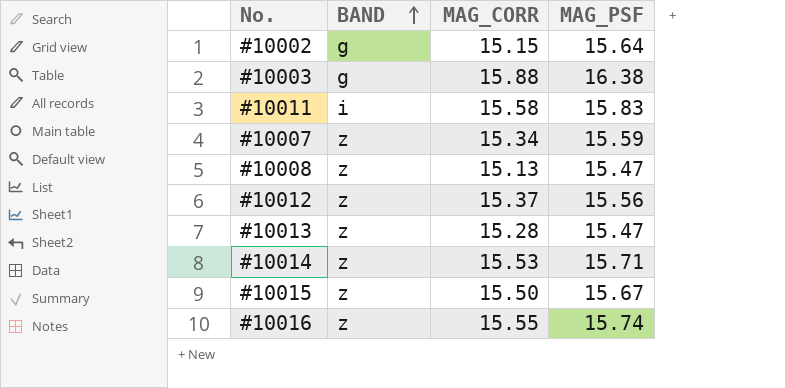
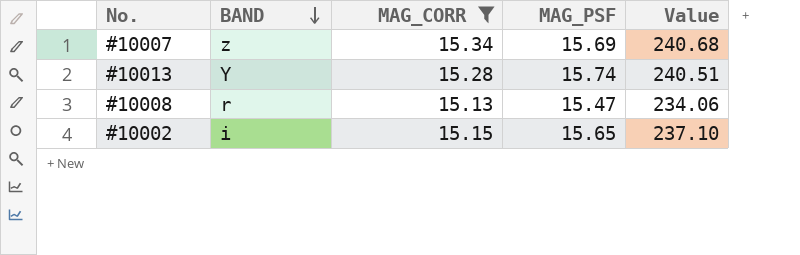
filter: none -> MAG_CORR <= 15.34
row order: BAND ascending -> BAND descending
column Value | formula: none -> [MAG_CORR] * [MAG_PSF]
#10007 | MAG_PSF: 15.59 -> 15.69
#10013 | BAND: z -> Y
#10013 | MAG_PSF: 15.47 -> 15.74
#10008 | BAND: z -> r
#10002 | BAND: g -> i
#10002 | MAG_PSF: 15.64 -> 15.65

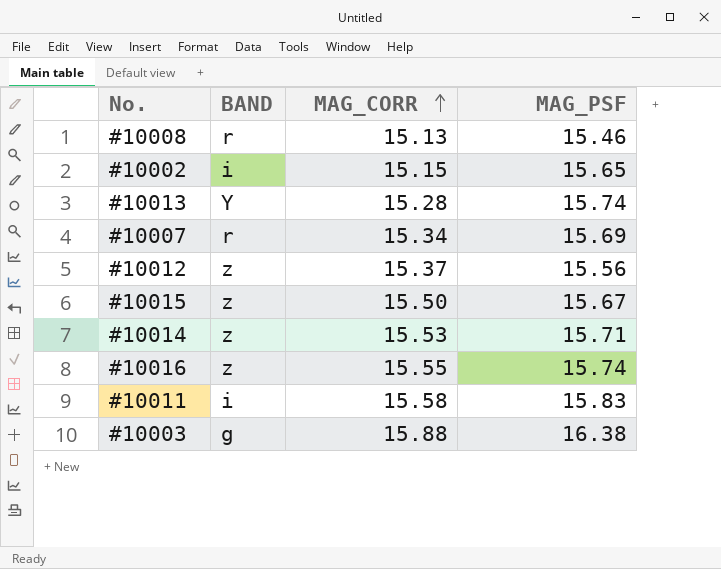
filter: MAG_CORR <= 15.34 -> none
row order: BAND descending -> MAG_CORR ascending
column Value | formula: [MAG_CORR] * [MAG_PSF] -> none
#10008 | MAG_PSF: 15.47 -> 15.46
#10007 | BAND: z -> r

